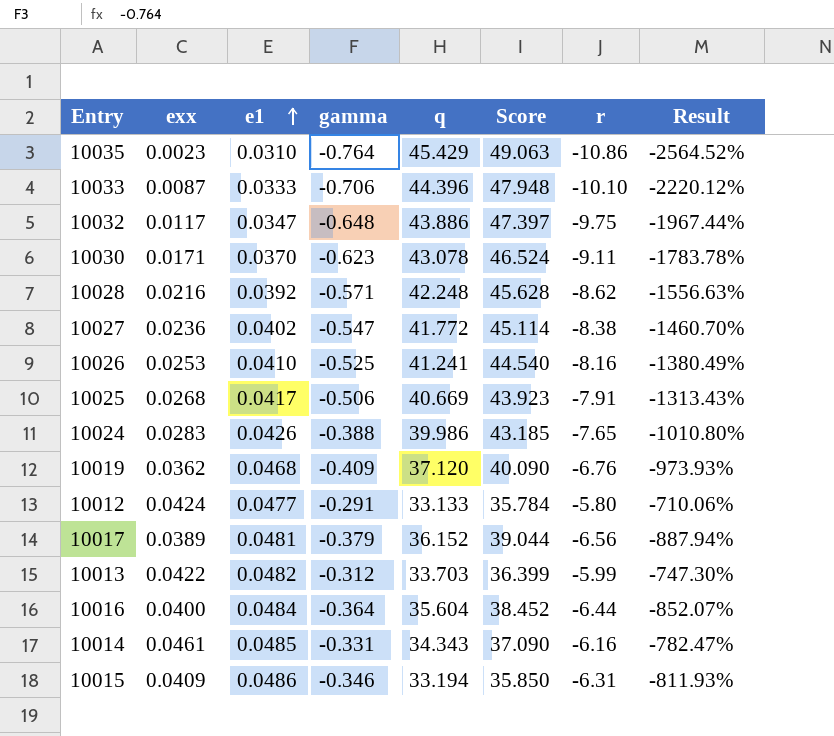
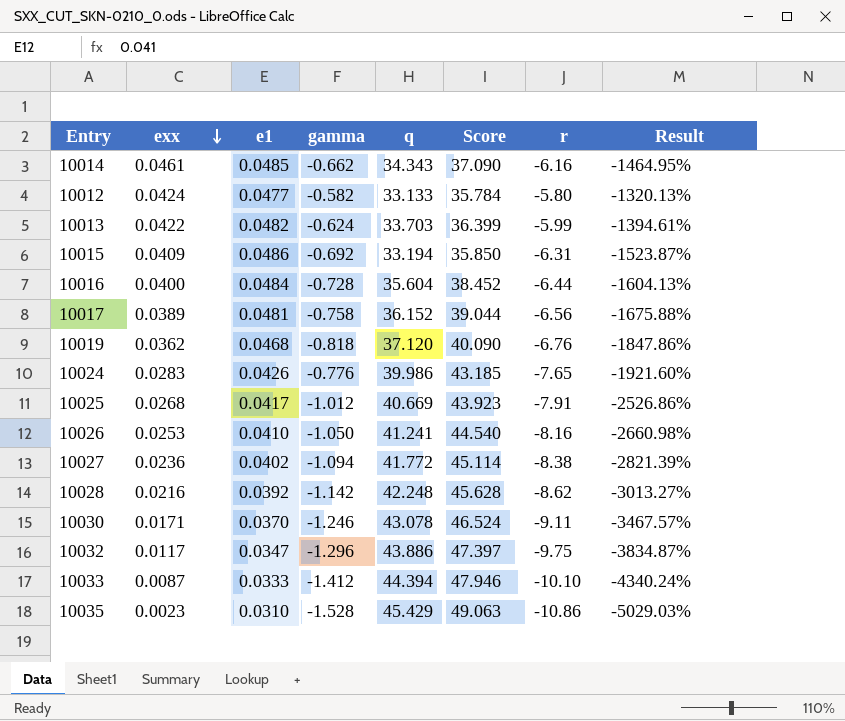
row order: e1 ascending -> exx descending
10014 | gamma: -0.331 -> -0.662
10014 | Result: -782.47% -> -1464.95%
10012 | gamma: -0.291 -> -0.582
10012 | Result: -710.06% -> -1320.13%
10013 | gamma: -0.312 -> -0.624
10013 | Result: -747.30% -> -1394.61%
10015 | gamma: -0.346 -> -0.692
10015 | Result: -811.93% -> -1523.87%
10016 | gamma: -0.364 -> -0.728
10016 | Result: -852.07% -> -1604.13%
10017 | gamma: -0.379 -> -0.758
10017 | Result: -887.94% -> -1675.88%
10019 | gamma: -0.409 -> -0.818
10019 | Result: -973.93% -> -1847.86%
10024 | gamma: -0.388 -> -0.776
10024 | Result: -1010.80% -> -1921.60%
10025 | gamma: -0.506 -> -1.012
10025 | Result: -1313.43% -> -2526.86%
10026 | gamma: -0.525 -> -1.050
10026 | Result: -1380.49% -> -2660.98%
10027 | gamma: -0.547 -> -1.094
10027 | Result: -1460.70% -> -2821.39%
10028 | gamma: -0.571 -> -1.142
10028 | Result: -1556.63% -> -3013.27%
10030 | gamma: -0.623 -> -1.246
10030 | Result: -1783.78% -> -3467.57%
10032 | gamma: -0.648 -> -1.296
10032 | Result: -1967.44% -> -3834.87%
10033 | gamma: -0.706 -> -1.412
10033 | q: 44.396 -> 44.394
10033 | Score: 47.948 -> 47.946
10033 | Result: -2220.12% -> -4340.24%
10035 | gamma: -0.764 -> -1.528
10035 | Result: -2564.52% -> -5029.03%

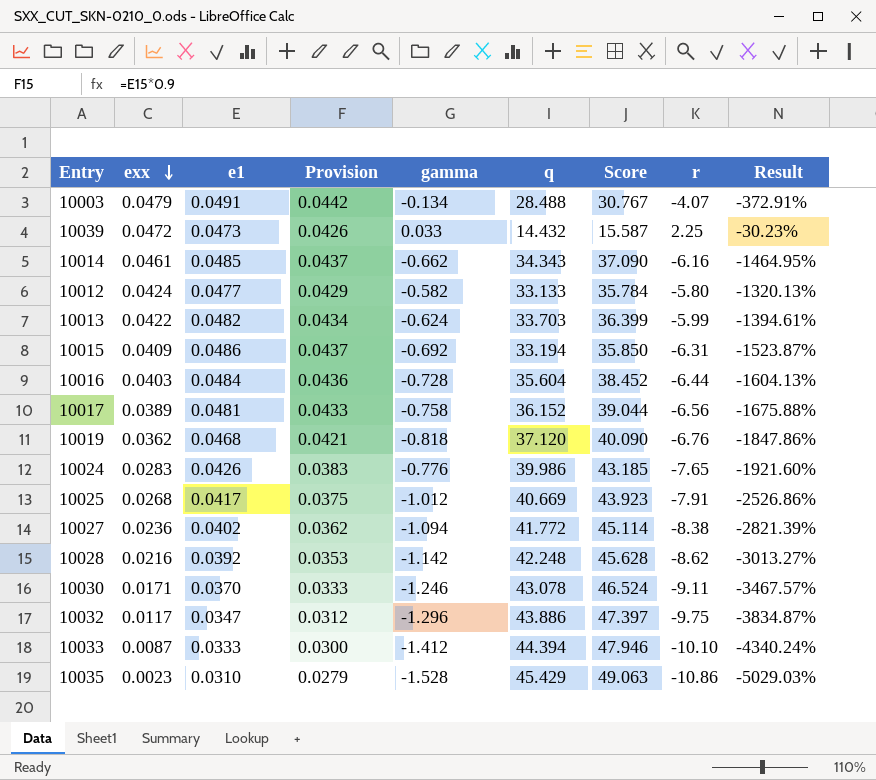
column Provision | formula: none -> [e1] * 0.9
row 10026: 0.0253 | 0.0410 | -1.050 | 41.241 | 44.540 | -8.16 | -2660.98% -> none
row 10003: none -> 0.0479 | 0.0491 | 0.0442 | -0.134 | 28.488 | 30.767 | -4.07 | -372.91%
row 10039: none -> 0.0472 | 0.0473 | 0.0426 | 0.033 | 14.432 | 15.587 | 2.25 | -30.23%
10016 | exx: 0.0400 -> 0.0403

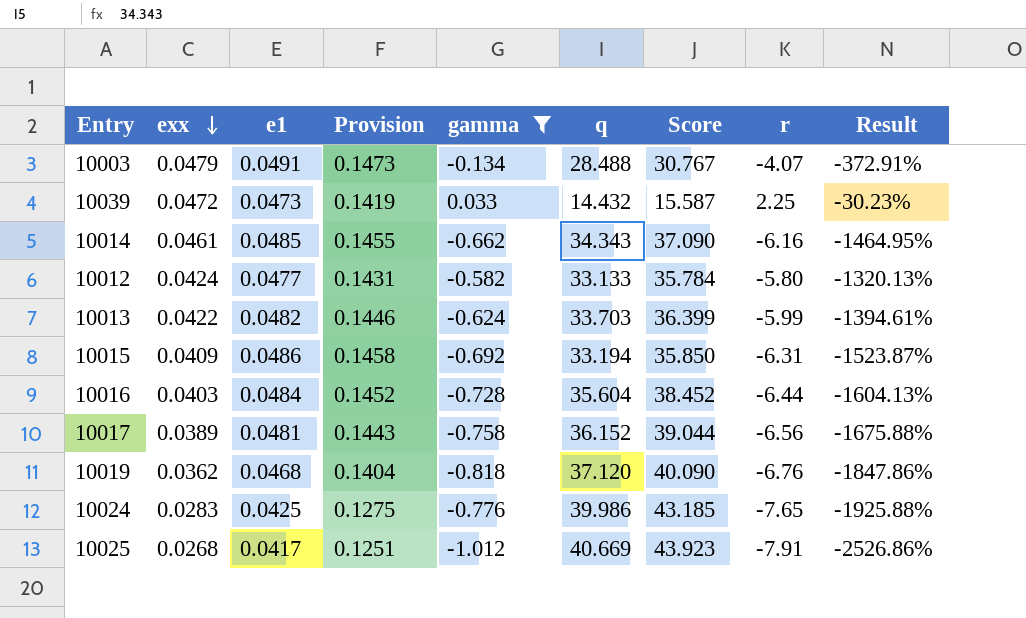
filter: none -> gamma >= -1.012
column Provision | formula: [e1] * 0.9 -> [e1] * 3
10024 | e1: 0.0426 -> 0.0425
10024 | Result: -1921.60% -> -1925.88%

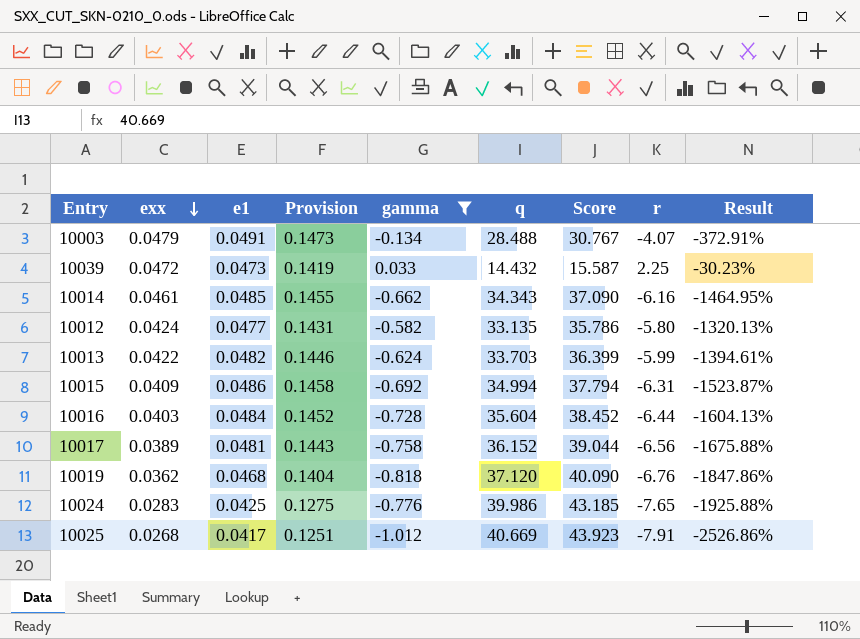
10012 | q: 33.133 -> 33.135
10012 | Score: 35.784 -> 35.786
10015 | q: 33.194 -> 34.994
10015 | Score: 35.850 -> 37.794

